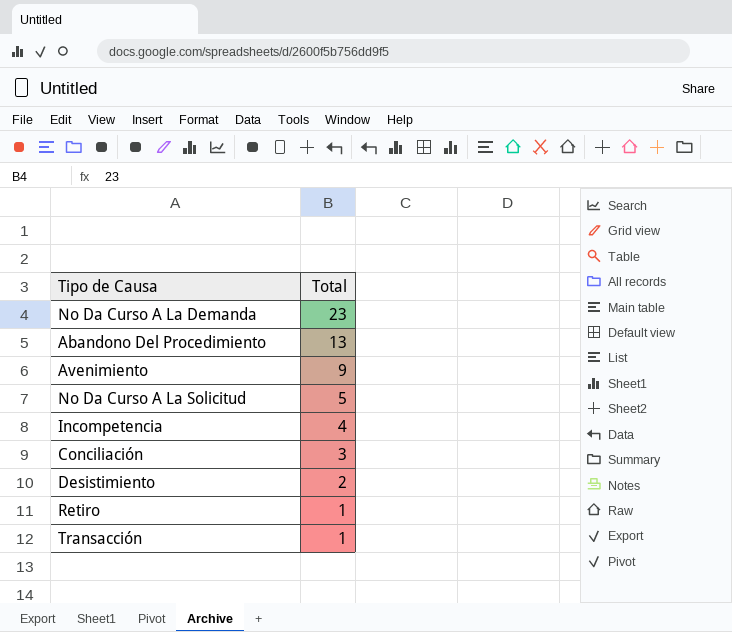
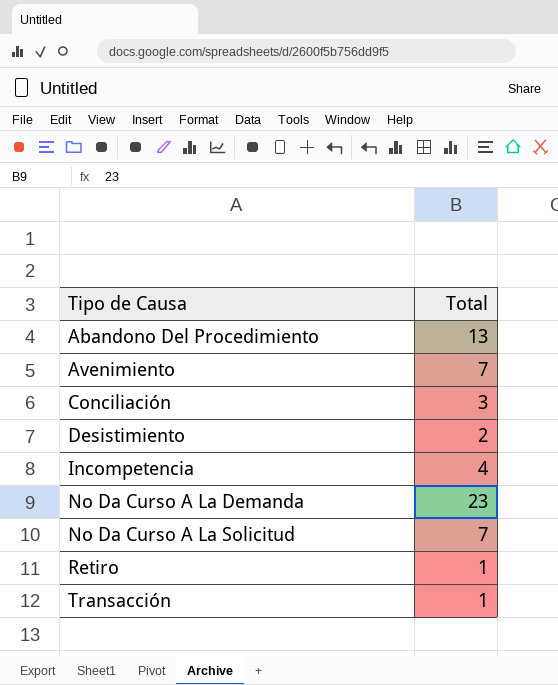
row order: Total descending -> Tipo de Causa ascending
Avenimiento | Total: 9 -> 7
No Da Curso A La Solicitud | Total: 5 -> 7

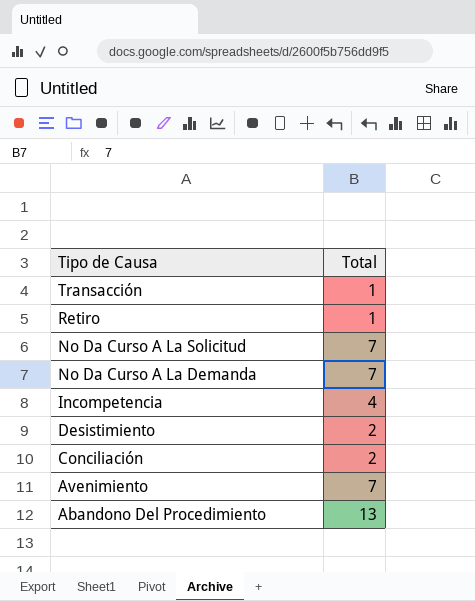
row order: Tipo de Causa ascending -> Tipo de Causa descending
No Da Curso A La Demanda | Total: 23 -> 7
Conciliación | Total: 3 -> 2

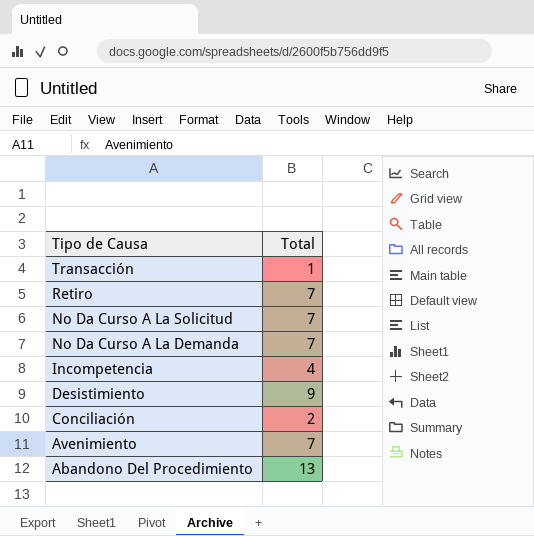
Retiro | Total: 1 -> 7
Desistimiento | Total: 2 -> 9

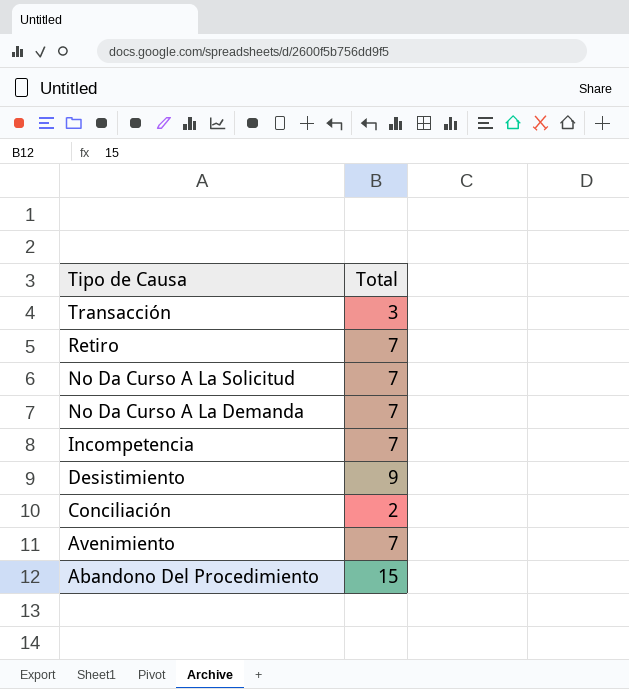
Transacción | Total: 1 -> 3
Incompetencia | Total: 4 -> 7
Abandono Del Procedimiento | Total: 13 -> 15

